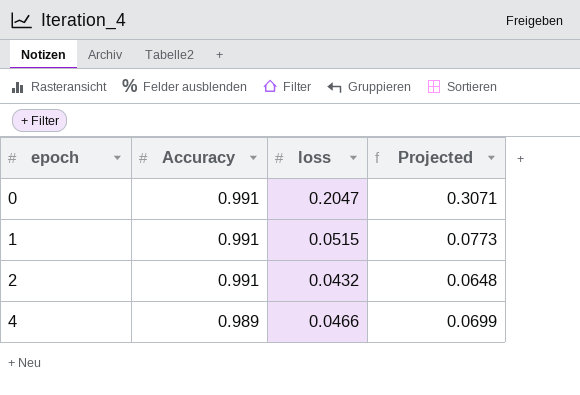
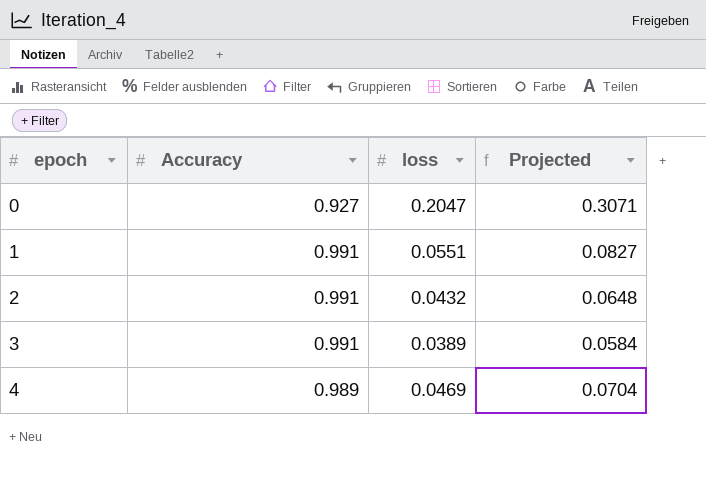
0 | Accuracy: 0.991 -> 0.927
1 | loss: 0.0515 -> 0.0551
1 | Projected: 0.0773 -> 0.0827
row 3: none -> 0.991 | 0.0389 | 0.0584
4 | loss: 0.0466 -> 0.0469
4 | Projected: 0.0699 -> 0.0704

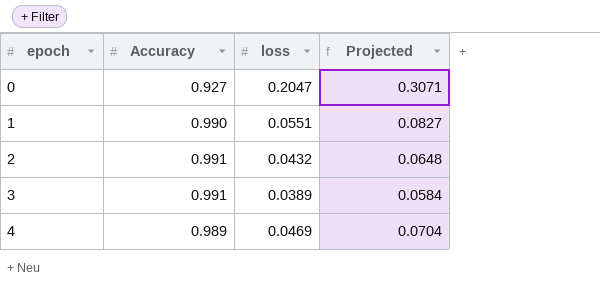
1 | Accuracy: 0.991 -> 0.990

